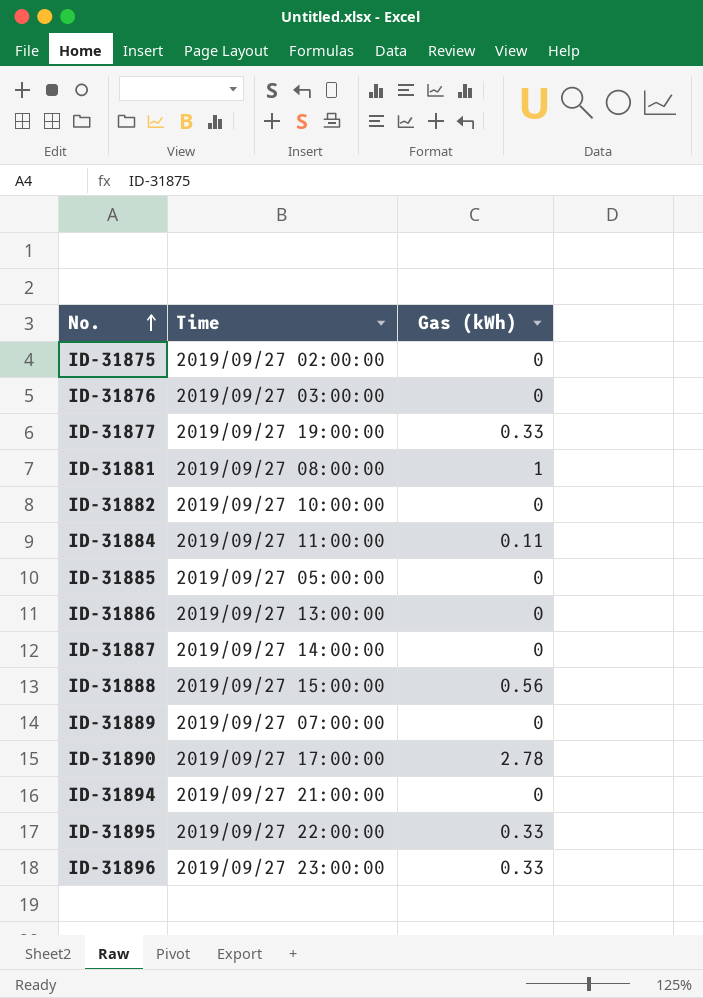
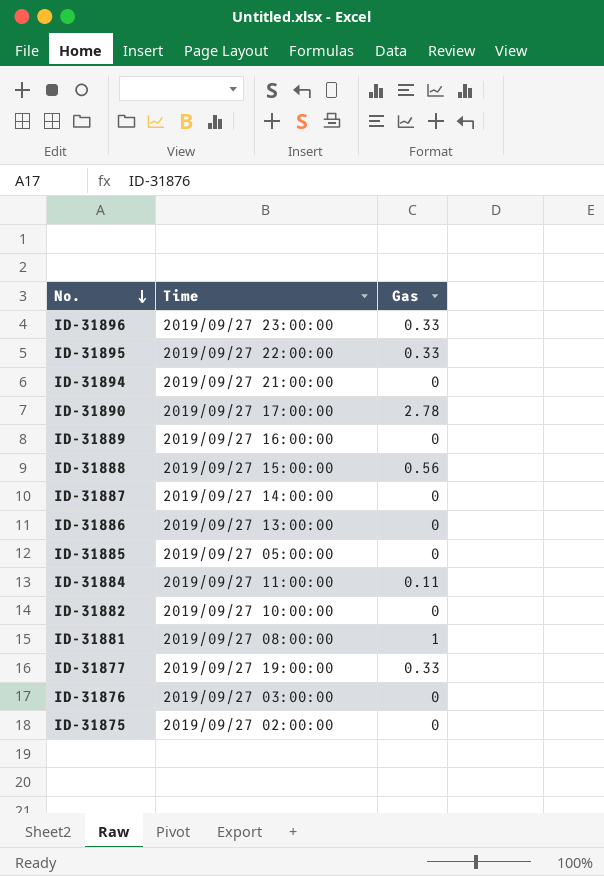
row order: No. ascending -> No. descending
column name: Gas (kWh) -> Gas
ID-31889 | Time: 2019/09/27 07:00:00 -> 2019/09/27 16:00:00

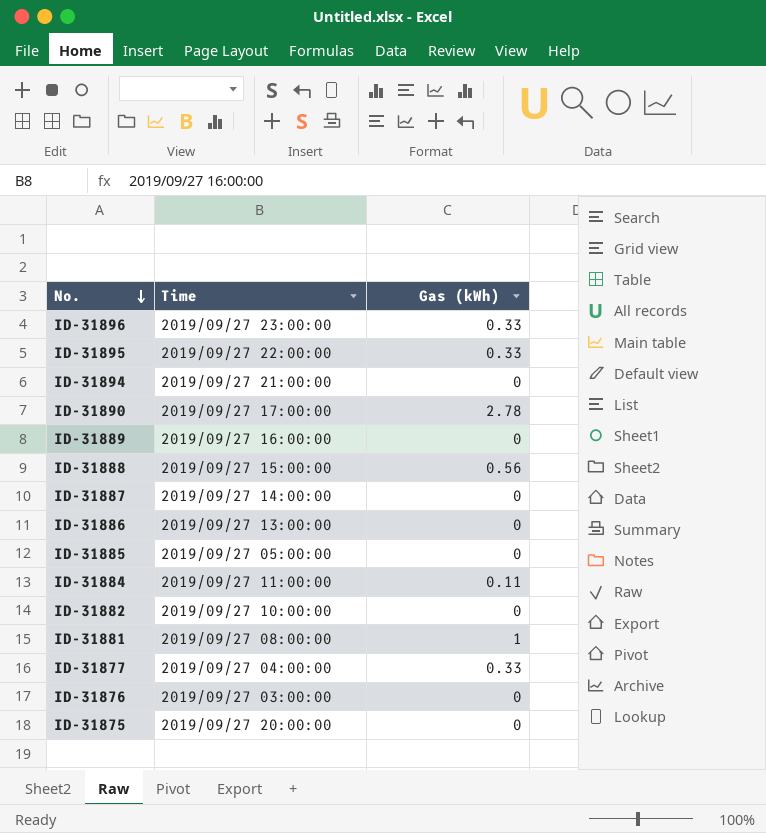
column name: Gas -> Gas (kWh)
ID-31877 | Time: 2019/09/27 19:00:00 -> 2019/09/27 04:00:00
ID-31875 | Time: 2019/09/27 02:00:00 -> 2019/09/27 20:00:00

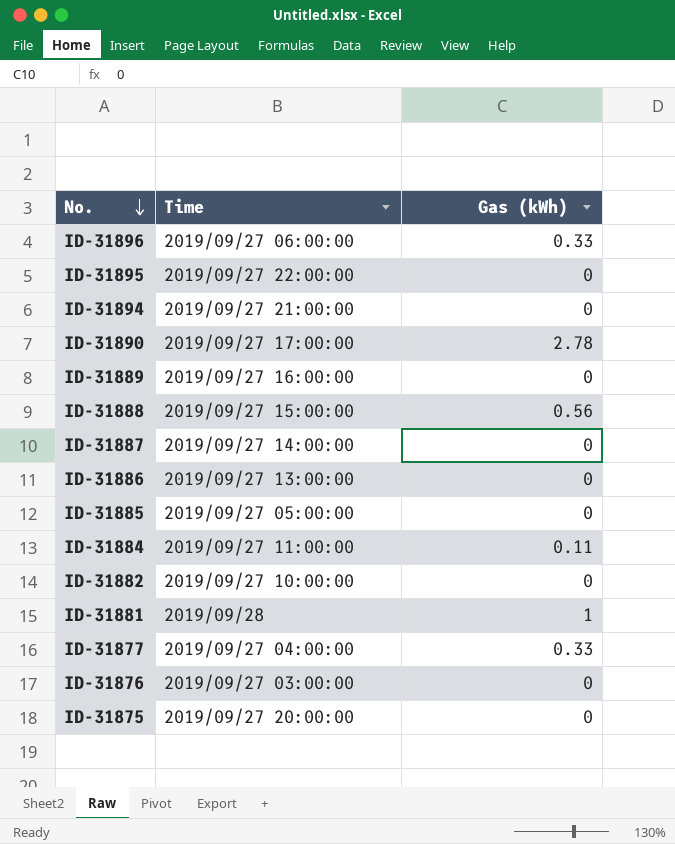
ID-31896 | Time: 2019/09/27 23:00:00 -> 2019/09/27 06:00:00
ID-31895 | Gas (kWh): 0.33 -> 0
ID-31881 | Time: 2019/09/27 08:00:00 -> 2019/09/28

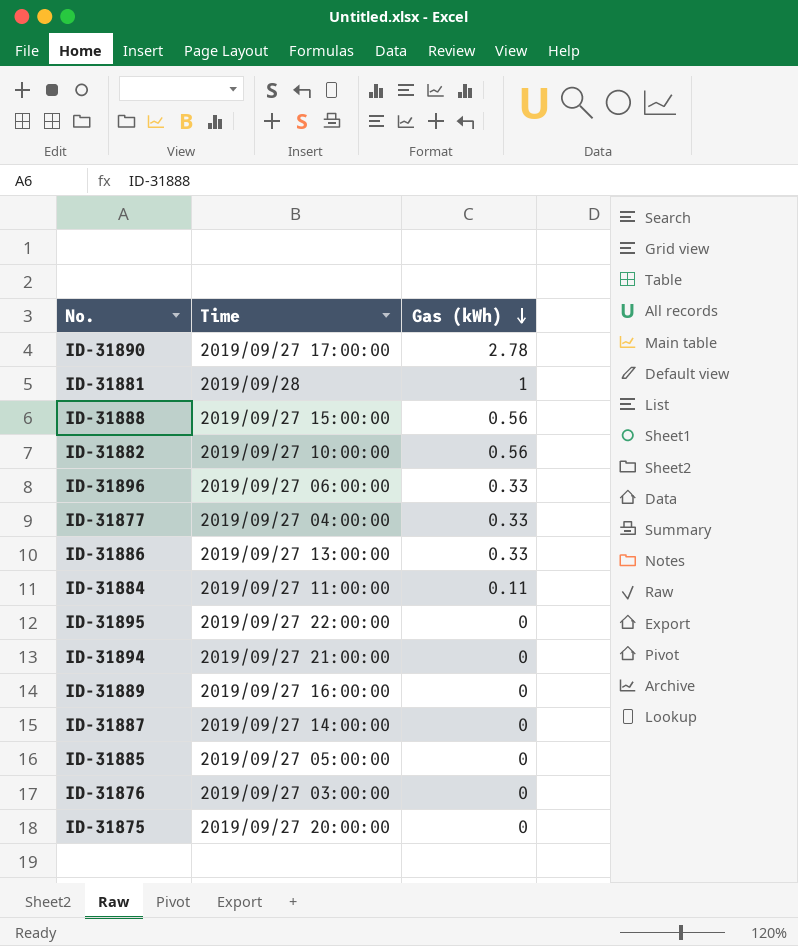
row order: No. descending -> Gas (kWh) descending
ID-31882 | Gas (kWh): 0 -> 0.56
ID-31886 | Gas (kWh): 0 -> 0.33

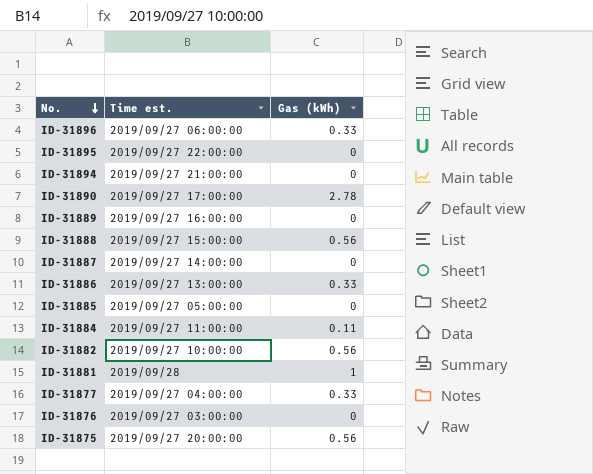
row order: Gas (kWh) descending -> No. descending
column name: Time -> Time est.
ID-31875 | Gas (kWh): 0 -> 0.56

